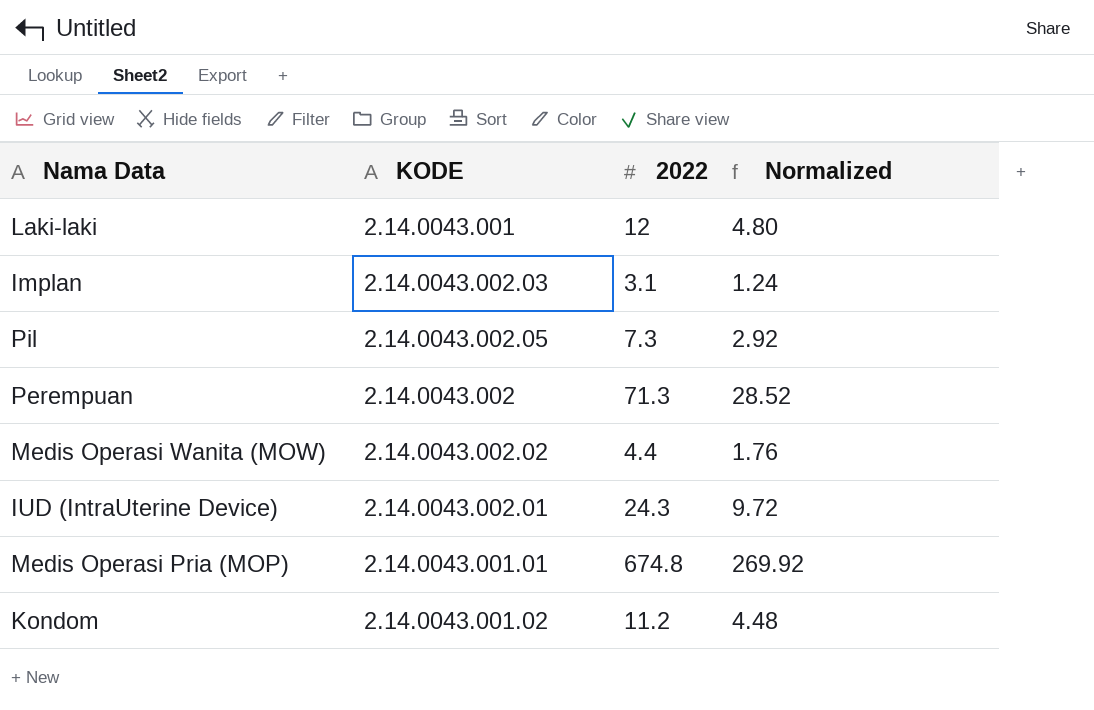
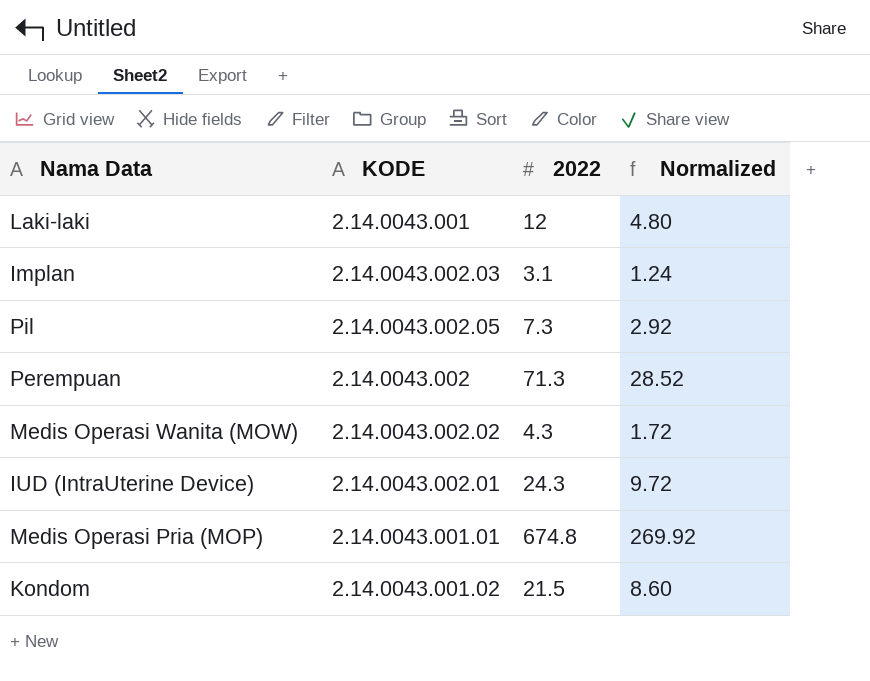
Medis Operasi Wanita (MOW) | 2022: 4.4 -> 4.3
Medis Operasi Wanita (MOW) | Normalized: 1.76 -> 1.72
Kondom | 2022: 11.2 -> 21.5
Kondom | Normalized: 4.48 -> 8.60

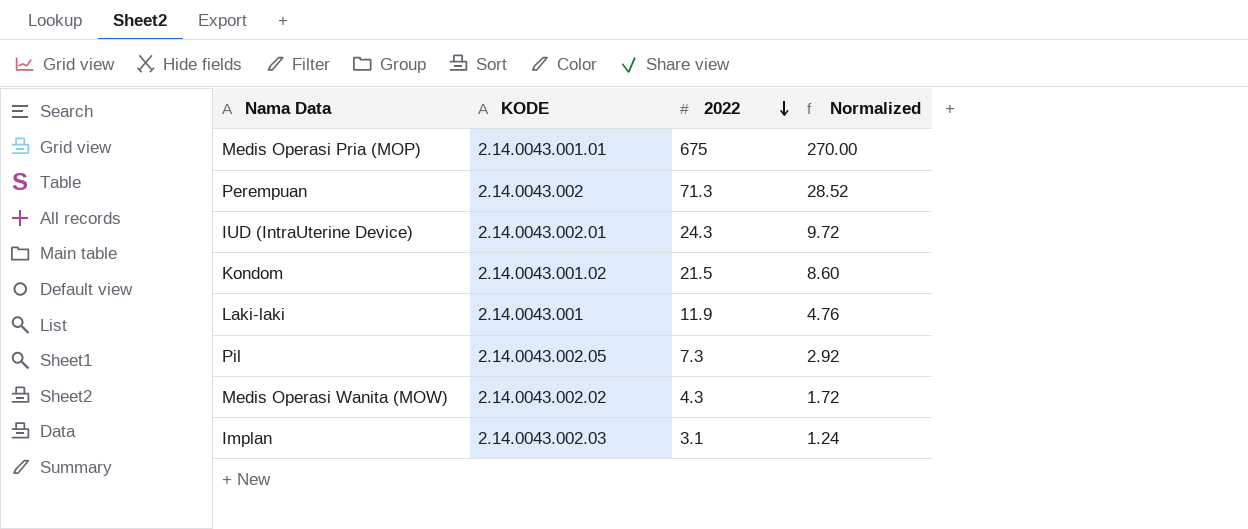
row order: none -> 2022 descending
Medis Operasi Pria (MOP) | 2022: 674.8 -> 675
Medis Operasi Pria (MOP) | Normalized: 269.92 -> 270.00
Laki-laki | 2022: 12 -> 11.9
Laki-laki | Normalized: 4.80 -> 4.76

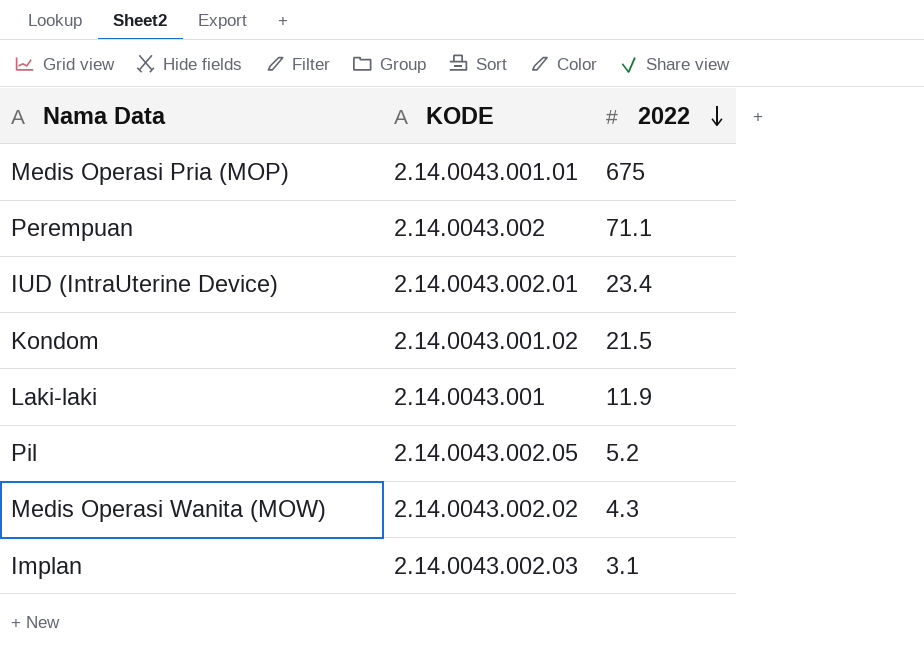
column Normalized | formula: [2022] * 0.4 -> none
Perempuan | 2022: 71.3 -> 71.1
IUD (IntraUterine Device) | 2022: 24.3 -> 23.4
Pil | 2022: 7.3 -> 5.2

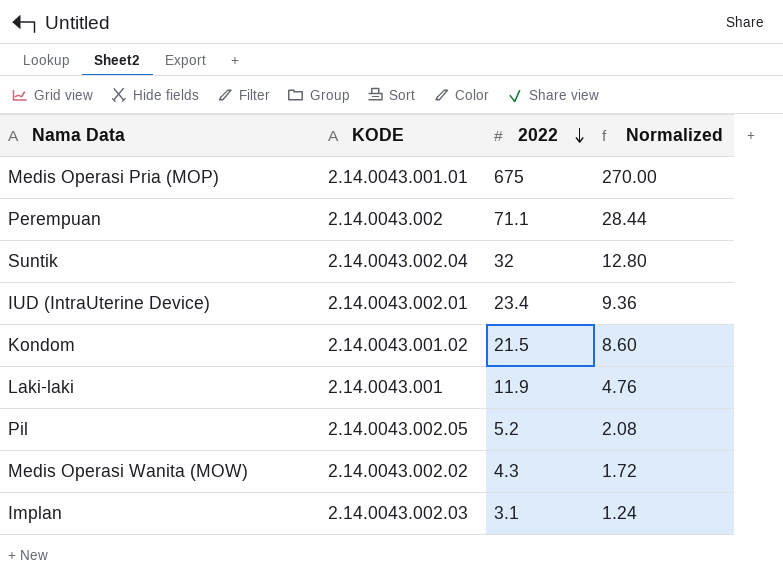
column Normalized | formula: none -> [2022] * 0.4
row Suntik: none -> 2.14.0043.002.04 | 32 | 12.80

